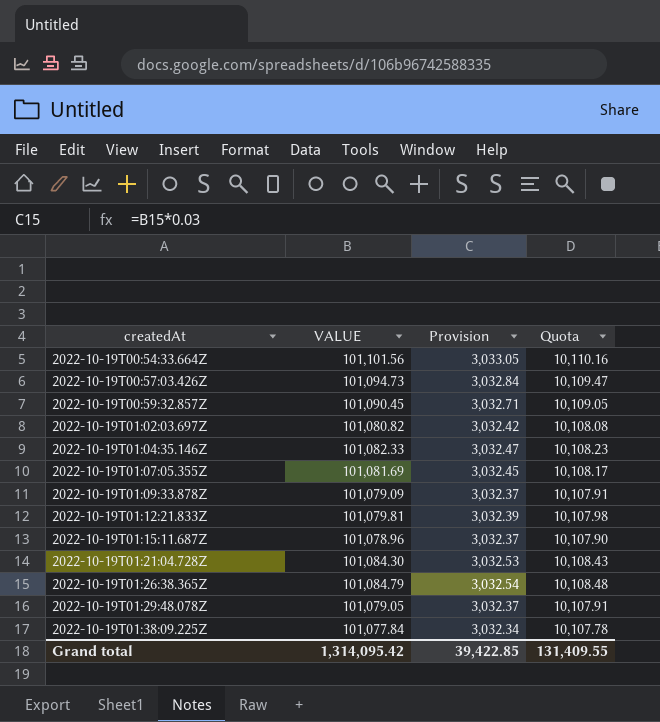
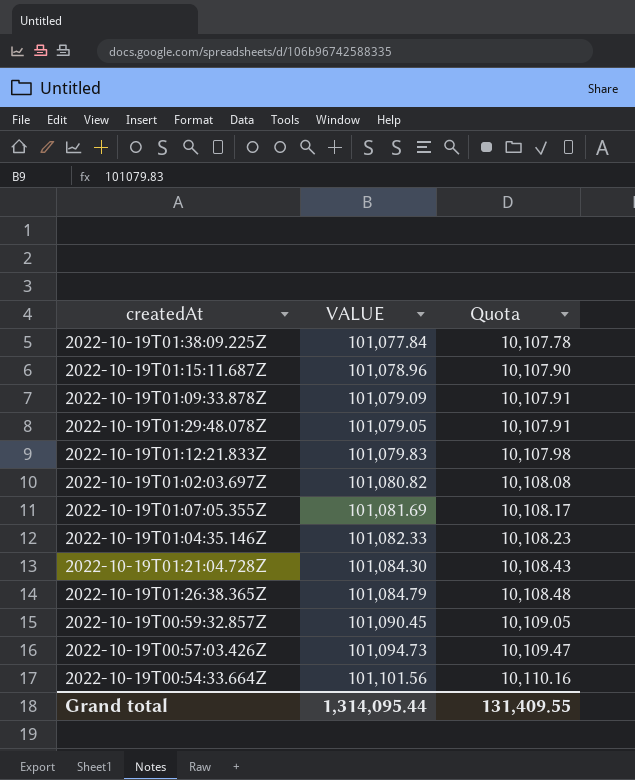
row order: createdAt ascending -> Quota ascending
column Provision | formula: [VALUE] * 0.03 -> none
2022-10-19T01:12:21.833Z | VALUE: 101,079.81 -> 101,079.83
Grand total | VALUE: 1,314,095.42 -> 1,314,095.44

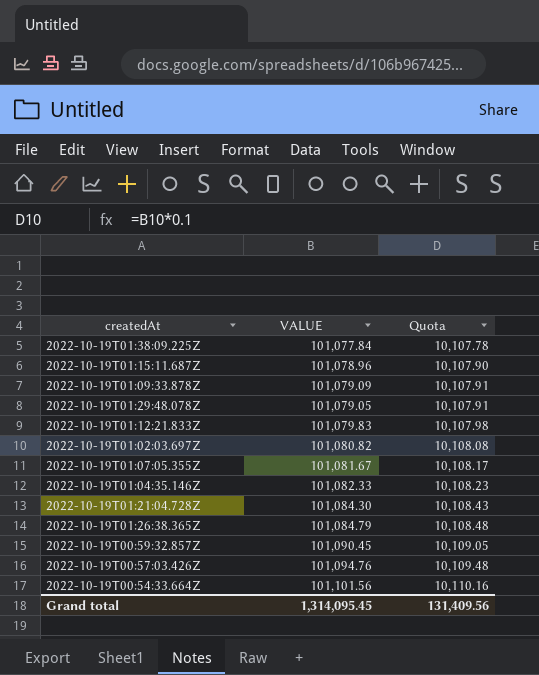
2022-10-19T01:07:05.355Z | VALUE: 101,081.69 -> 101,081.67
2022-10-19T00:57:03.426Z | VALUE: 101,094.73 -> 101,094.76
2022-10-19T00:57:03.426Z | Quota: 10,109.47 -> 10,109.48
Grand total | VALUE: 1,314,095.44 -> 1,314,095.45
Grand total | Quota: 131,409.55 -> 131,409.56

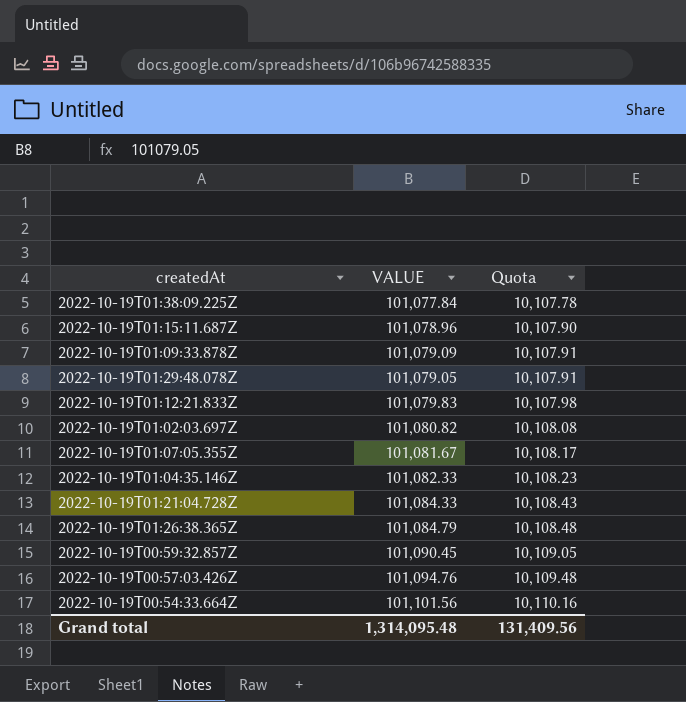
2022-10-19T01:21:04.728Z | VALUE: 101,084.30 -> 101,084.33
Grand total | VALUE: 1,314,095.45 -> 1,314,095.48

